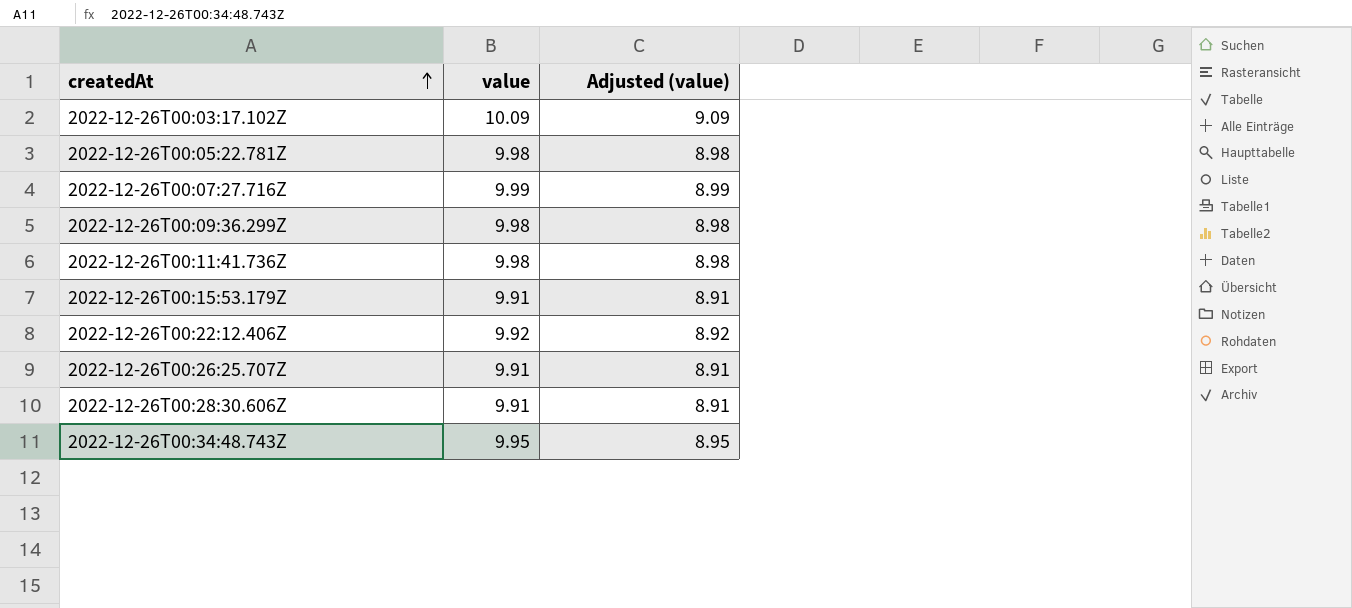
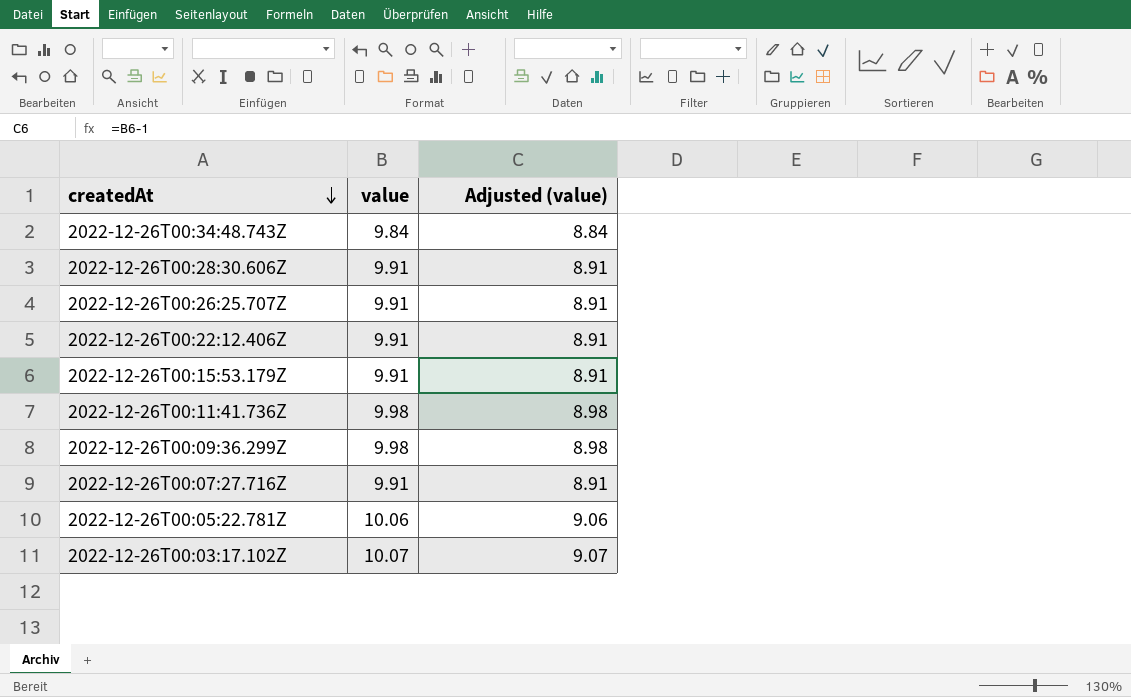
row order: createdAt ascending -> createdAt descending
2022-12-26T00:34:48.743Z | value: 9.95 -> 9.84
2022-12-26T00:34:48.743Z | Adjusted (value): 8.95 -> 8.84
2022-12-26T00:22:12.406Z | value: 9.92 -> 9.91
2022-12-26T00:22:12.406Z | Adjusted (value): 8.92 -> 8.91
2022-12-26T00:07:27.716Z | value: 9.99 -> 9.91
2022-12-26T00:07:27.716Z | Adjusted (value): 8.99 -> 8.91
2022-12-26T00:05:22.781Z | value: 9.98 -> 10.06
2022-12-26T00:05:22.781Z | Adjusted (value): 8.98 -> 9.06
2022-12-26T00:03:17.102Z | value: 10.09 -> 10.07
2022-12-26T00:03:17.102Z | Adjusted (value): 9.09 -> 9.07

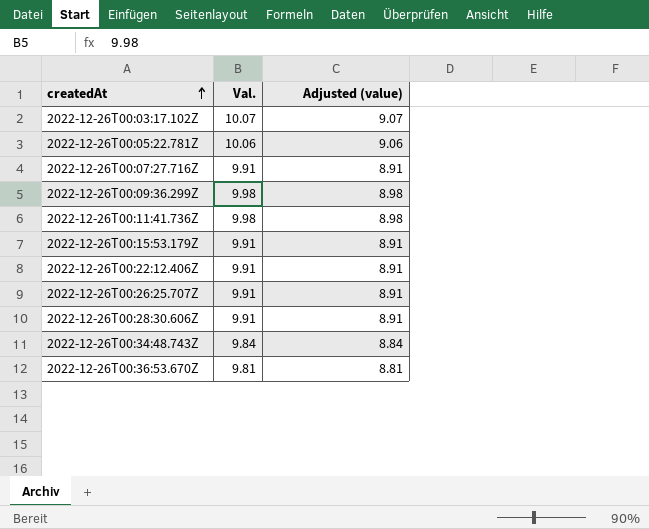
row order: createdAt descending -> createdAt ascending
column name: value -> Val.
row 2022-12-26T00:36:53.670Z: none -> 9.81 | 8.81

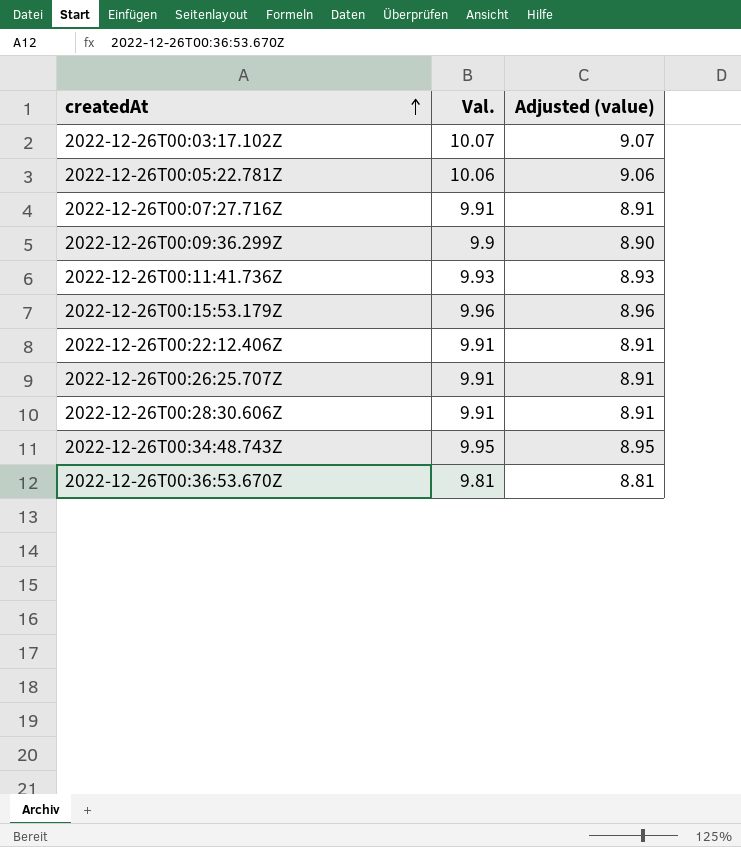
2022-12-26T00:09:36.299Z | Val.: 9.98 -> 9.9
2022-12-26T00:09:36.299Z | Adjusted (value): 8.98 -> 8.90
2022-12-26T00:11:41.736Z | Val.: 9.98 -> 9.93
2022-12-26T00:11:41.736Z | Adjusted (value): 8.98 -> 8.93
2022-12-26T00:15:53.179Z | Val.: 9.91 -> 9.96
2022-12-26T00:15:53.179Z | Adjusted (value): 8.91 -> 8.96
2022-12-26T00:34:48.743Z | Val.: 9.84 -> 9.95
2022-12-26T00:34:48.743Z | Adjusted (value): 8.84 -> 8.95

